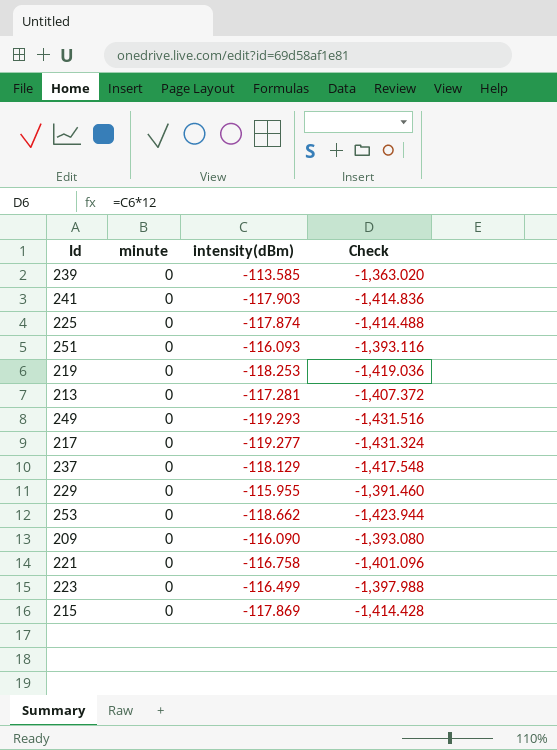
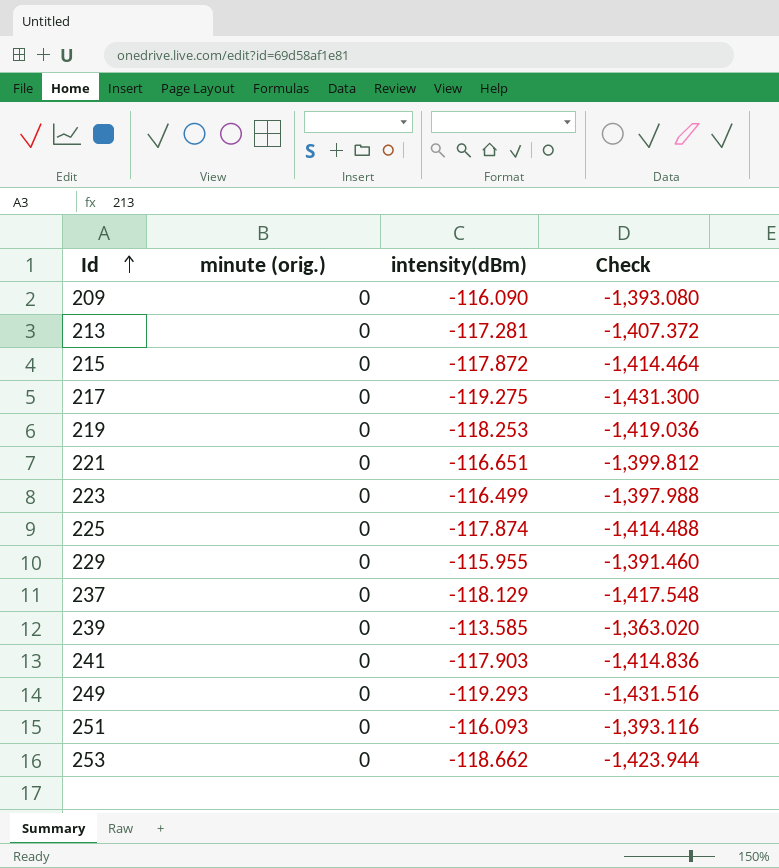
row order: none -> Id ascending
column name: minute -> minute (orig.)
215 | intensity(dBm): -117.869 -> -117.872
215 | Check: -1,414.428 -> -1,414.464
217 | intensity(dBm): -119.277 -> -119.275
217 | Check: -1,431.324 -> -1,431.300
221 | intensity(dBm): -116.758 -> -116.651
221 | Check: -1,401.096 -> -1,399.812

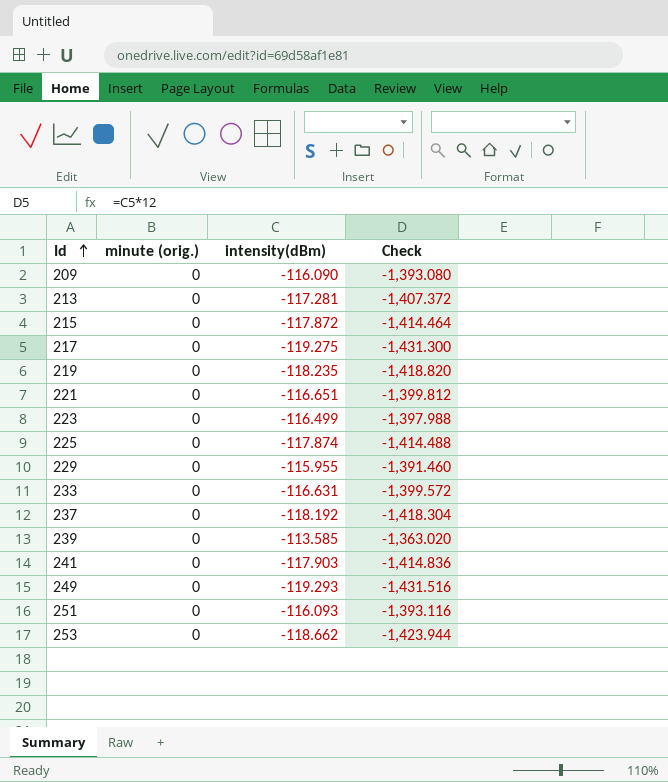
219 | intensity(dBm): -118.253 -> -118.235
219 | Check: -1,419.036 -> -1,418.820
row 233: none -> 0 | -116.631 | -1,399.572
237 | intensity(dBm): -118.129 -> -118.192
237 | Check: -1,417.548 -> -1,418.304

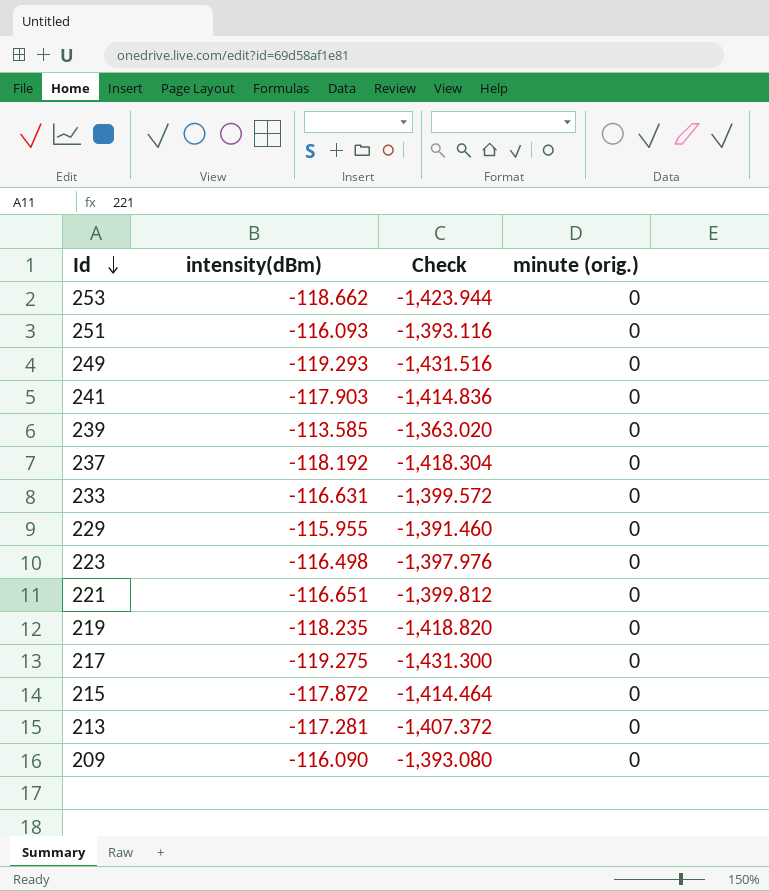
row order: Id ascending -> Id descending
column minute (orig.) | position: 2 -> 4
row 225: 0 | -117.874 | -1,414.488 -> none
223 | intensity(dBm): -116.499 -> -116.498
223 | Check: -1,397.988 -> -1,397.976

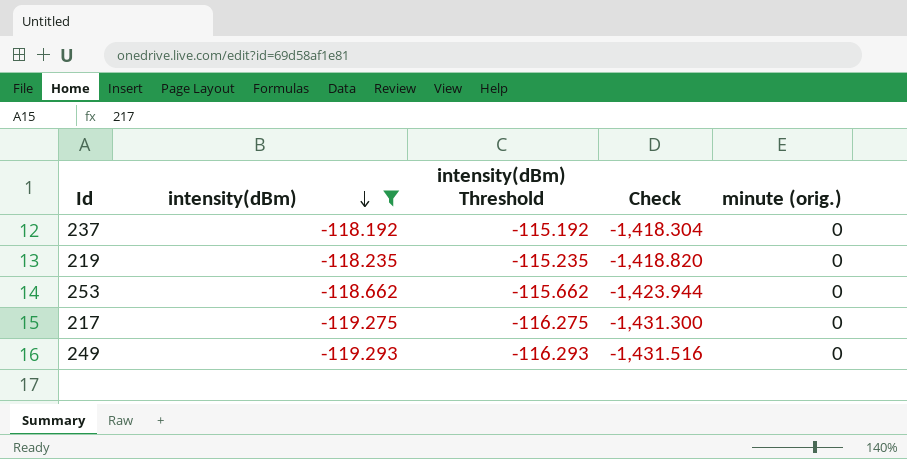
filter: none -> intensity(dBm) <= -118.192
row order: Id descending -> intensity(dBm) descending
column intensity(dBm) Threshold | formula: none -> [intensity(dBm)] + 3

